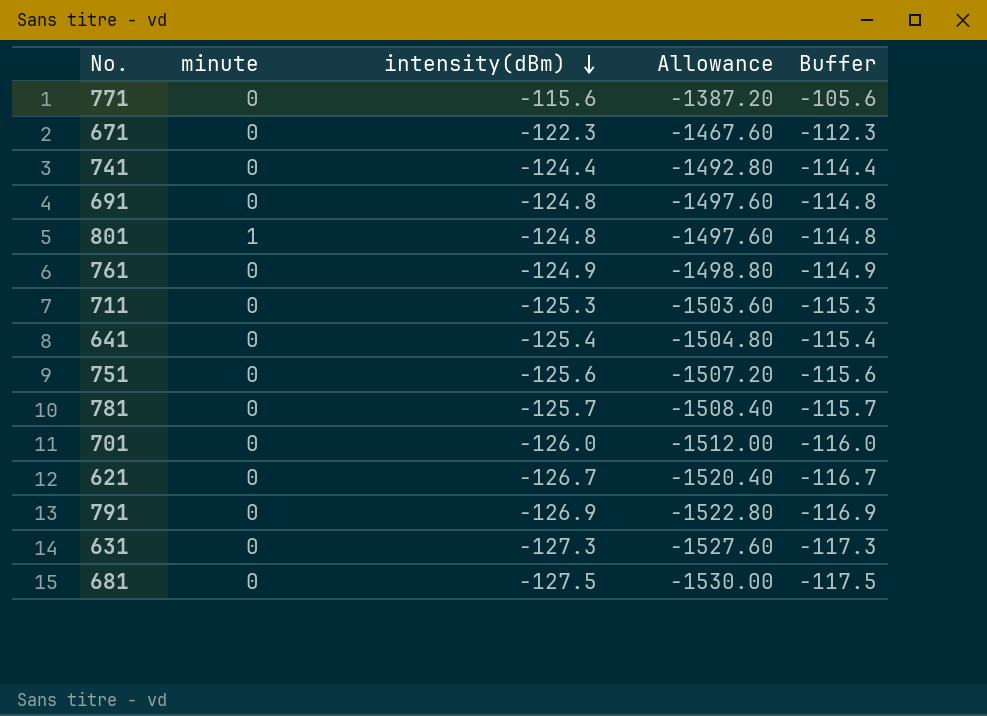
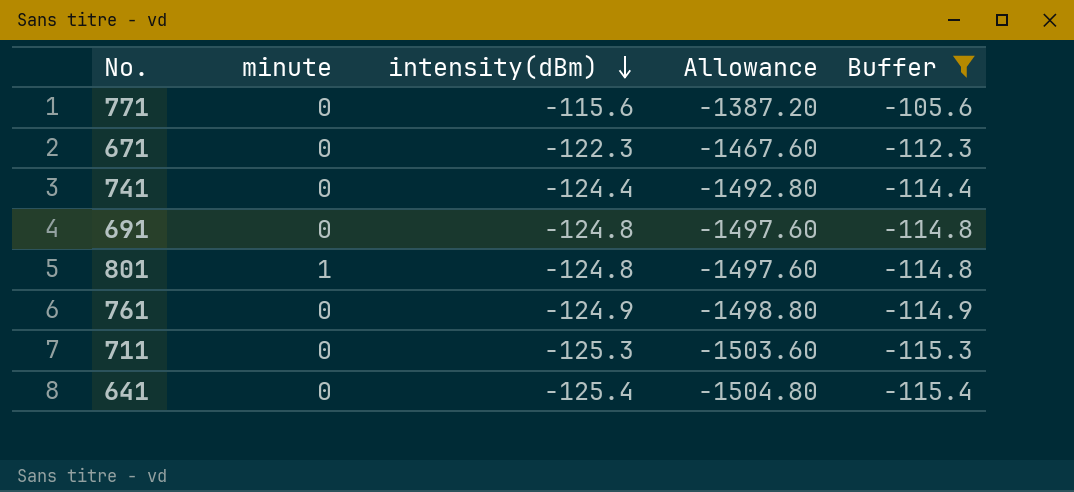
filter: none -> Buffer >= -115.4

